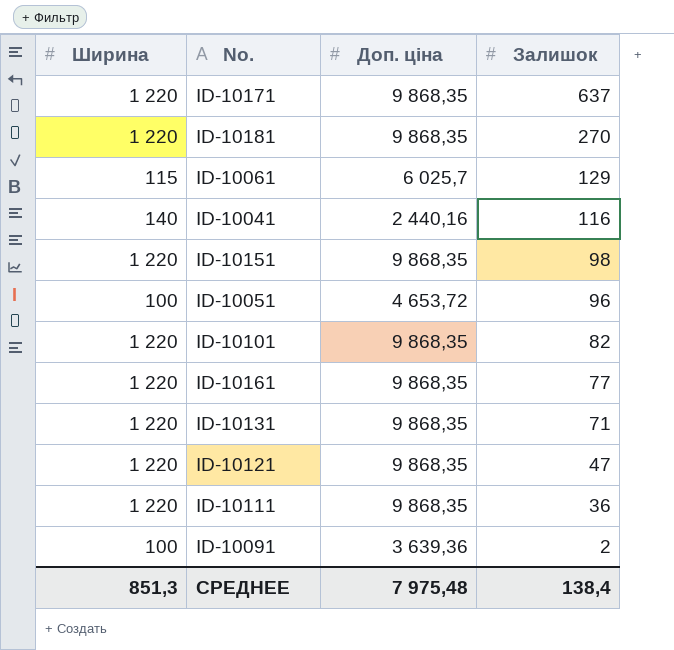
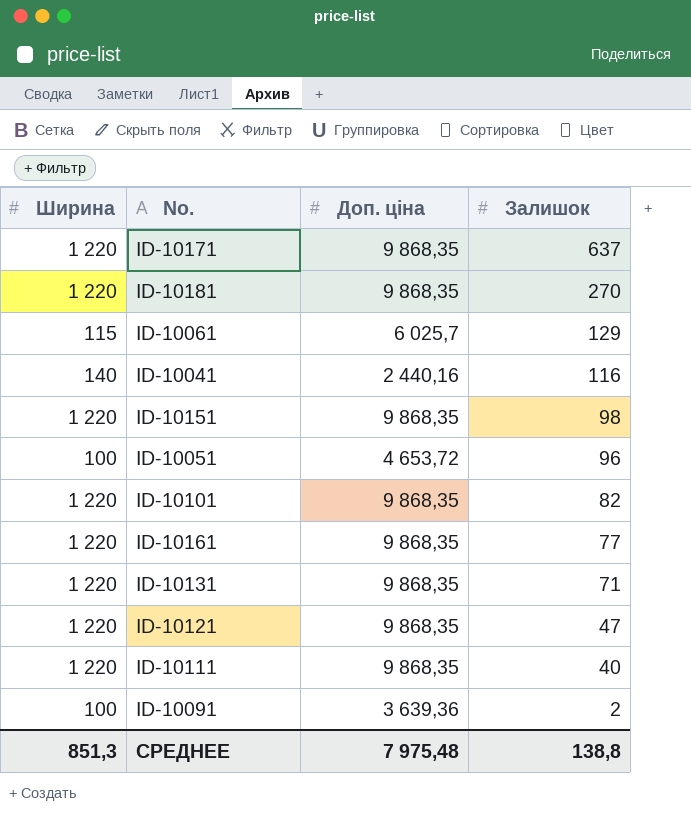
ID-10111 | Залишок: 36 -> 40
СРЕДНЕЕ | Залишок: 138,4 -> 138,8

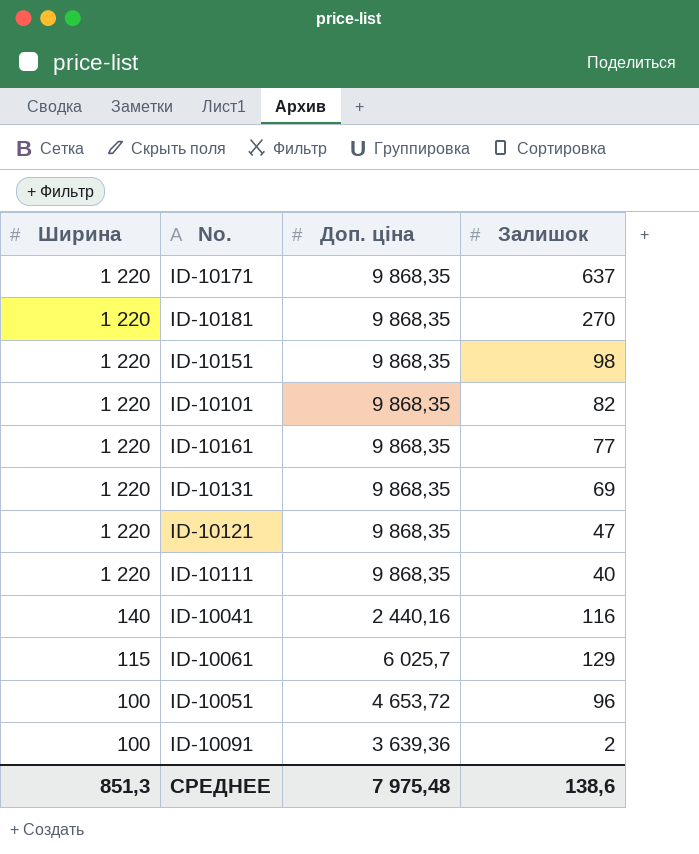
row order: Залишок descending -> Ширина descending
ID-10131 | Залишок: 71 -> 69
СРЕДНЕЕ | Залишок: 138,8 -> 138,6

